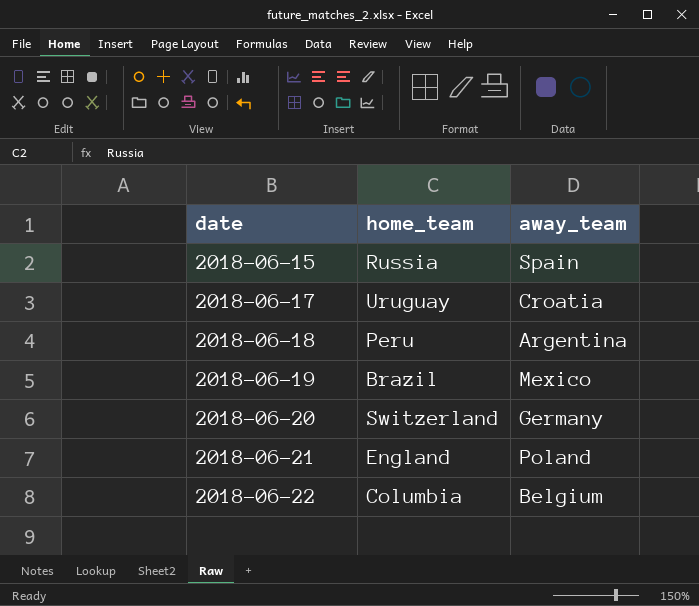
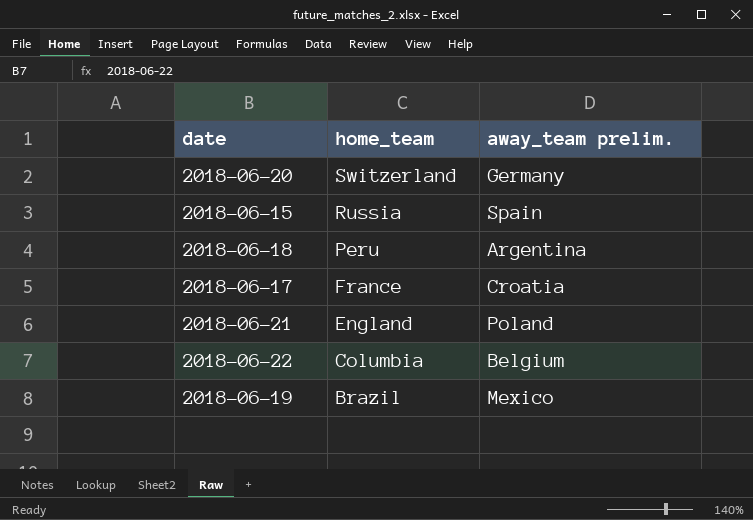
row order: date ascending -> home_team descending
column name: away_team -> away_team prelim.
2018-06-17 | home_team: Uruguay -> France

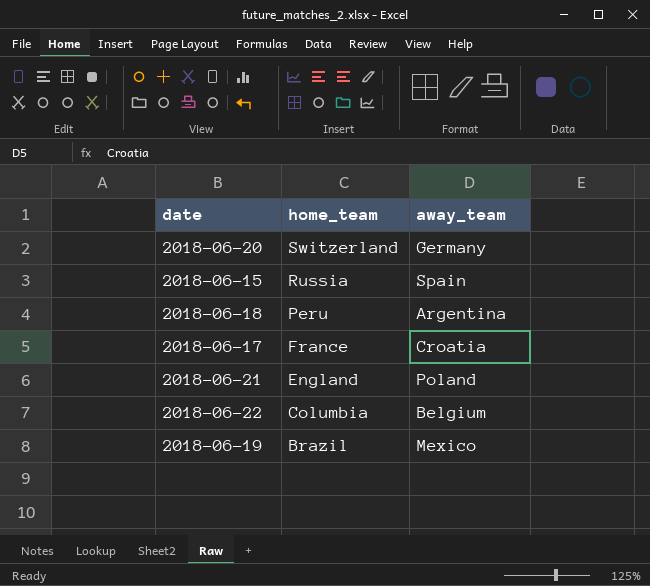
column name: away_team prelim. -> away_team

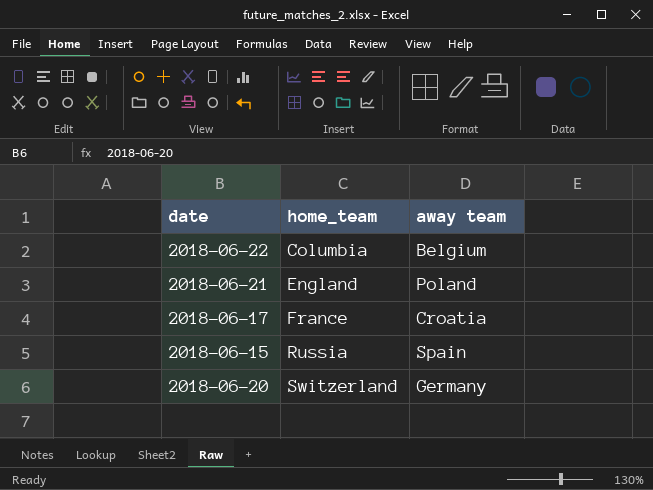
row order: home_team descending -> home_team ascending
column name: away_team -> away team
row 2018-06-18: Peru | Argentina -> none
row 2018-06-19: Brazil | Mexico -> none

